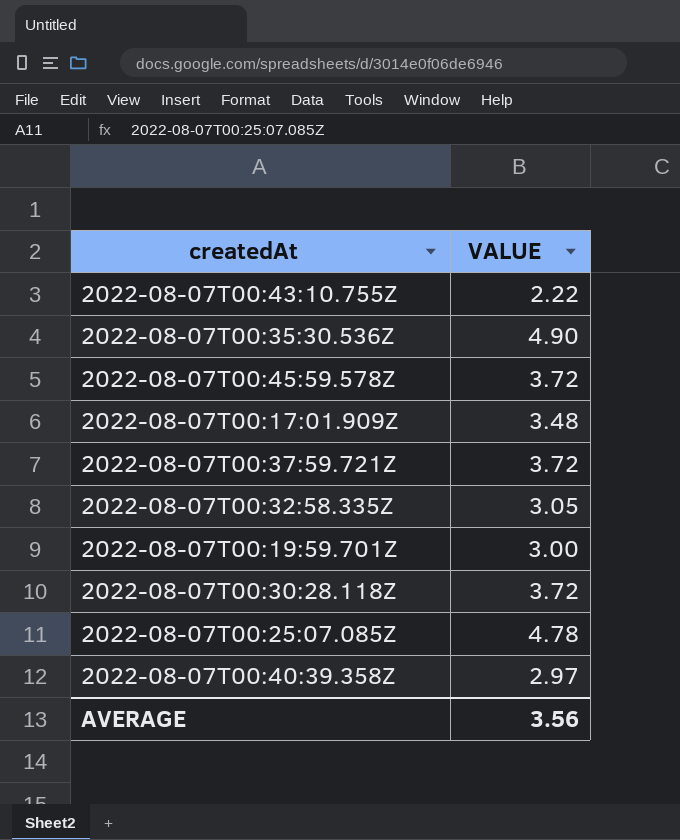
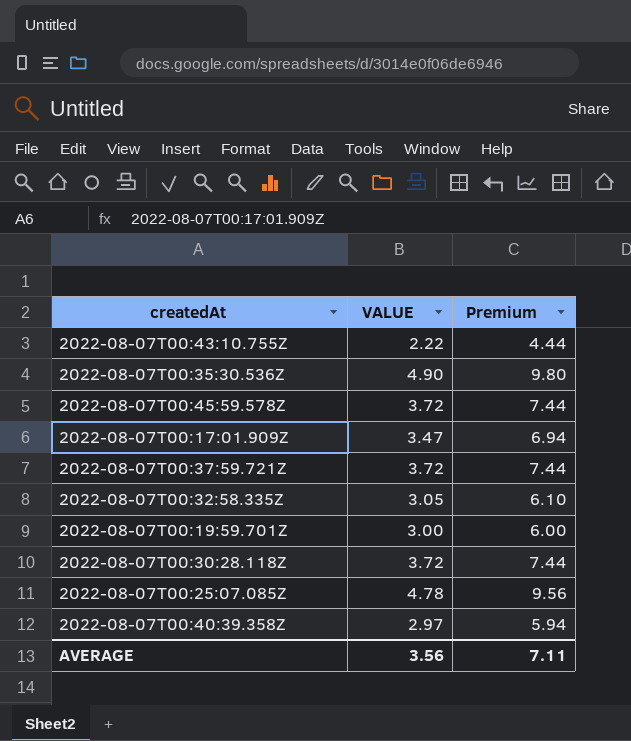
column Premium | formula: none -> [VALUE] * 2
2022-08-07T00:17:01.909Z | VALUE: 3.48 -> 3.47

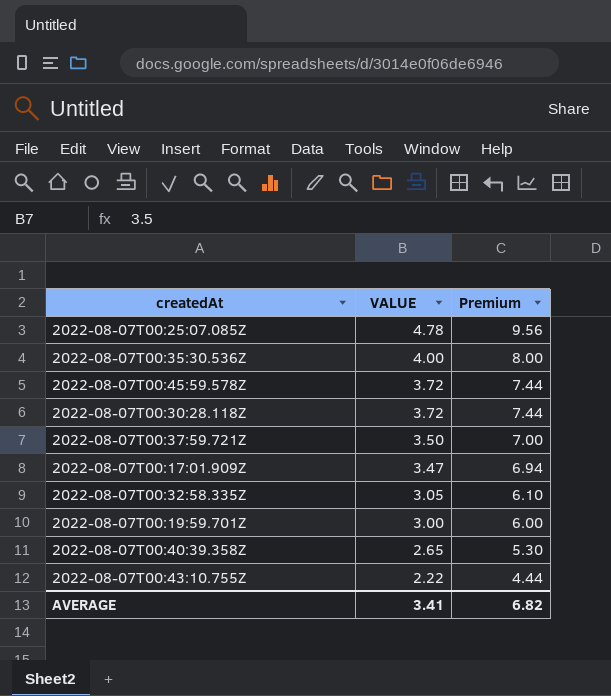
row order: none -> VALUE descending
2022-08-07T00:35:30.536Z | VALUE: 4.90 -> 4.00
2022-08-07T00:35:30.536Z | Premium: 9.80 -> 8.00
2022-08-07T00:37:59.721Z | VALUE: 3.72 -> 3.50
2022-08-07T00:37:59.721Z | Premium: 7.44 -> 7.00
2022-08-07T00:40:39.358Z | VALUE: 2.97 -> 2.65
2022-08-07T00:40:39.358Z | Premium: 5.94 -> 5.30
AVERAGE | VALUE: 3.56 -> 3.41
AVERAGE | Premium: 7.11 -> 6.82

